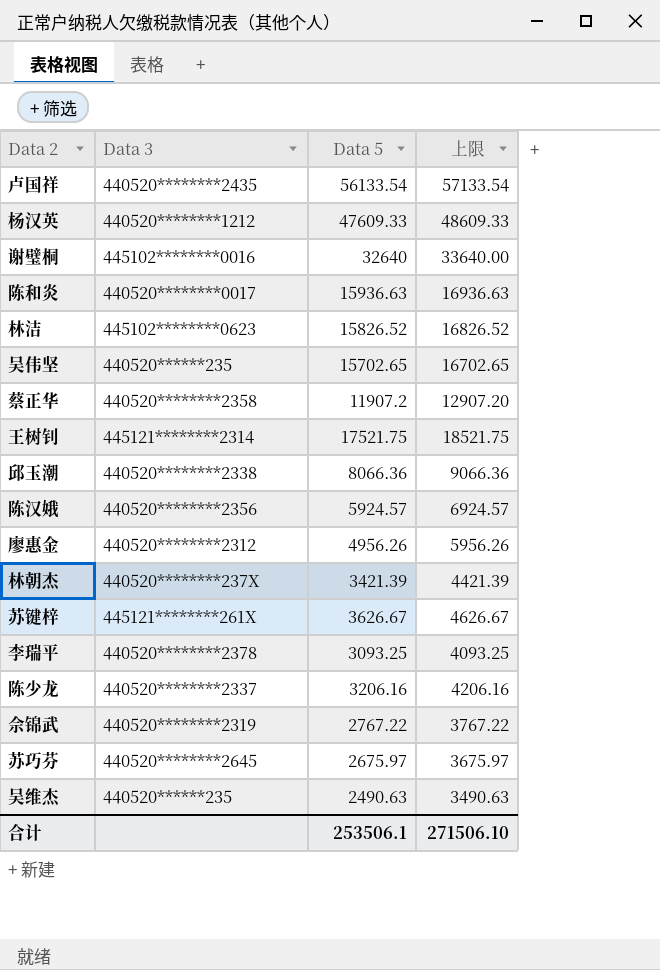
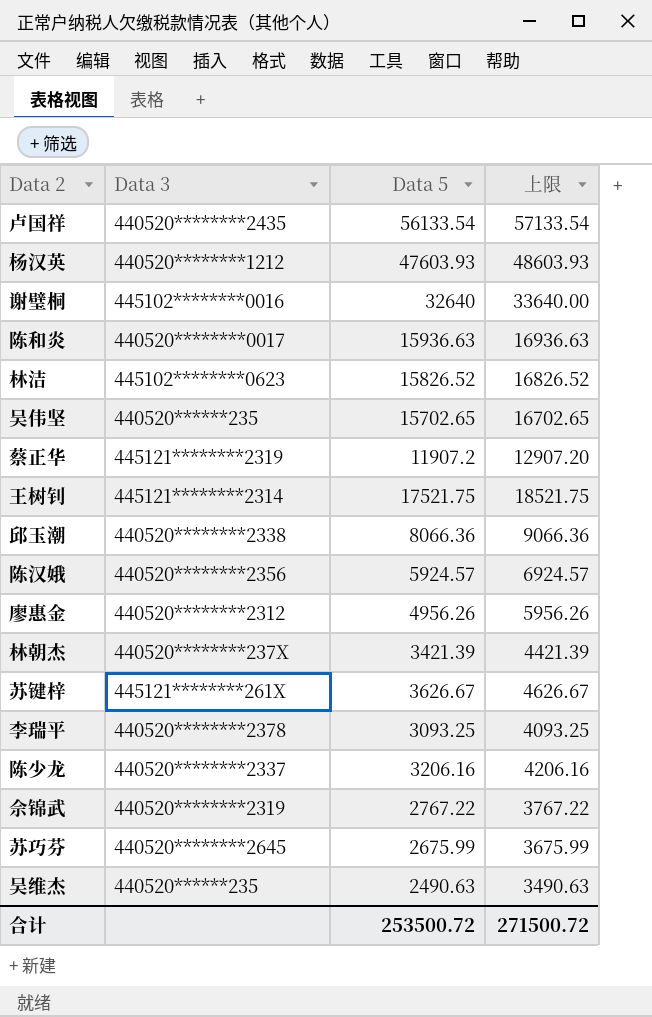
杨汉英 | Data 5: 47609.33 -> 47603.93
杨汉英 | 上限: 48609.33 -> 48603.93
蔡正华 | Data 3: 440520********2358 -> 445121********2319
苏巧芬 | Data 5: 2675.97 -> 2675.99
苏巧芬 | 上限: 3675.97 -> 3675.99
合计 | Data 5: 253506.1 -> 253500.72
合计 | 上限: 271506.10 -> 271500.72

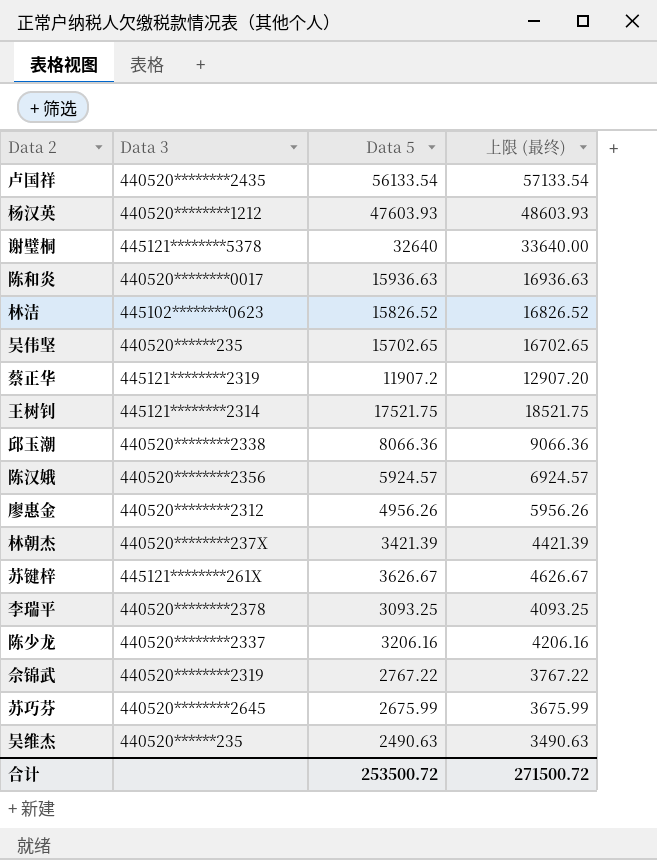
column name: 上限 -> 上限 (最终)
谢璧桐 | Data 3: 445102********0016 -> 445121********5378

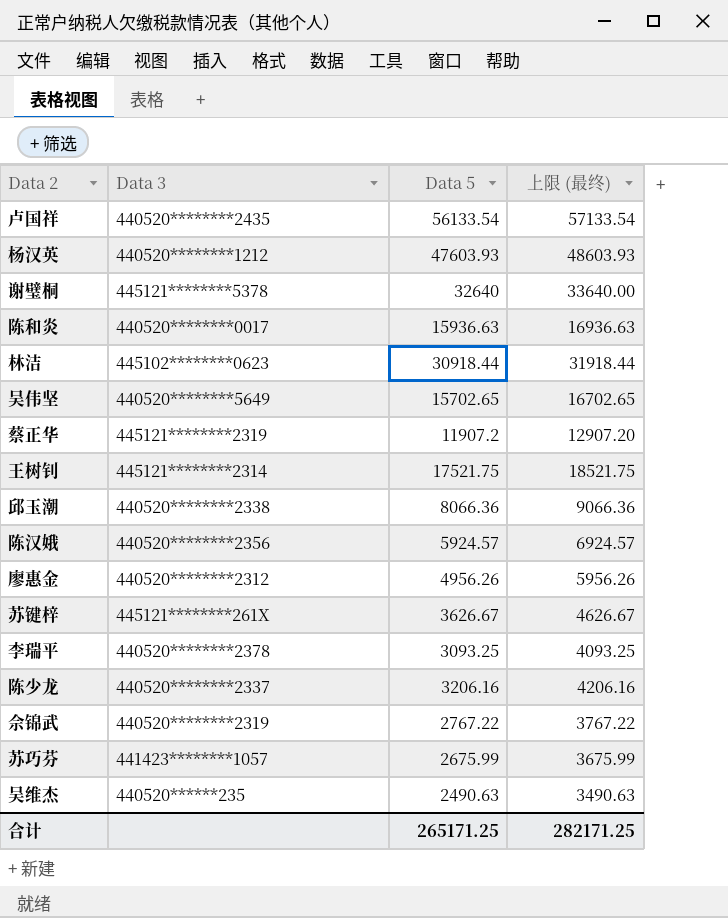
row 林朝杰: 440520********237X | 3421.39 | 4421.39 -> none
林洁 | Data 5: 15826.52 -> 30918.44
林洁 | 上限 (最终): 16826.52 -> 31918.44
吴伟坚 | Data 3: 440520******235 -> 440520********5649
苏巧芬 | Data 3: 440520********2645 -> 441423********1057
合计 | Data 5: 253500.72 -> 265171.25
合计 | 上限 (最终): 271500.72 -> 282171.25

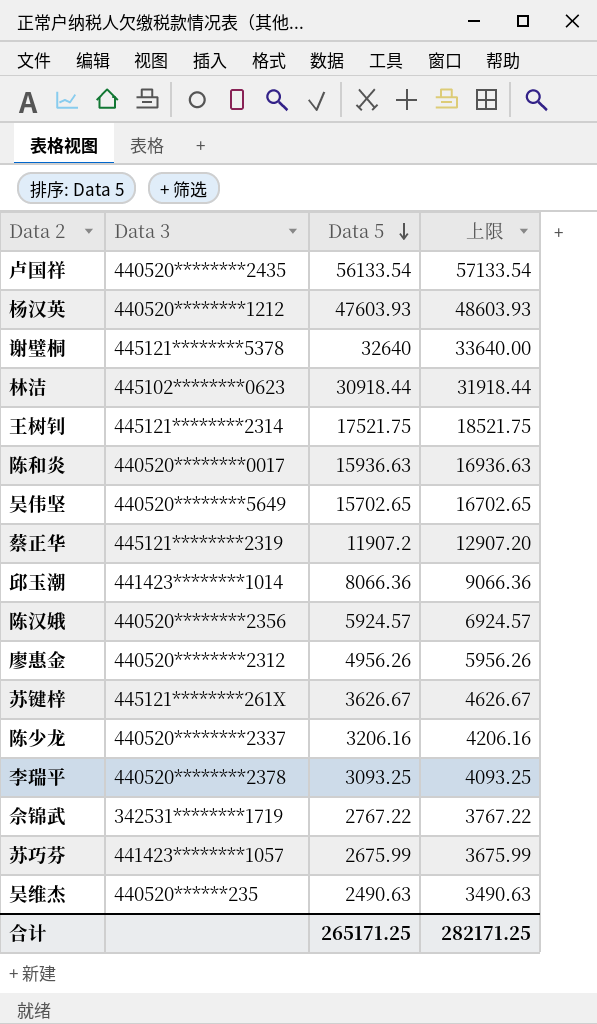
row order: none -> Data 5 descending
column name: 上限 (最终) -> 上限
邱玉潮 | Data 3: 440520********2338 -> 441423********1014
佘锦武 | Data 3: 440520********2319 -> 342531********1719

